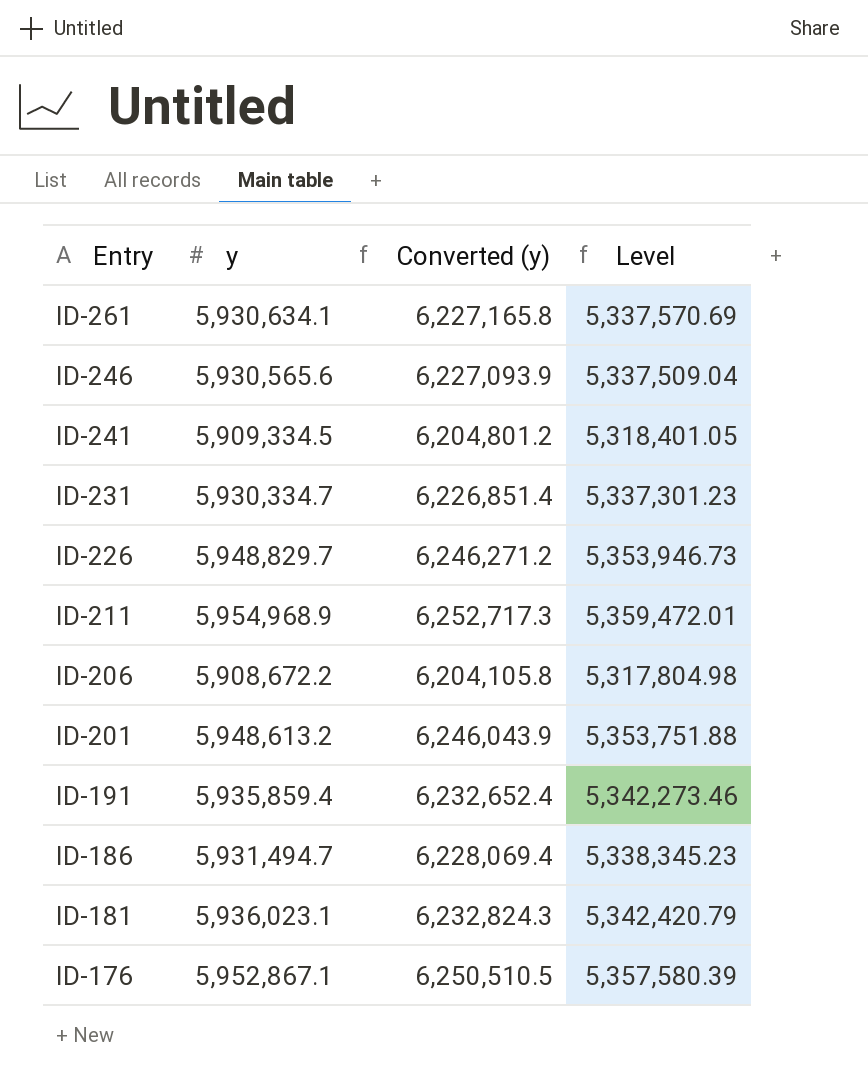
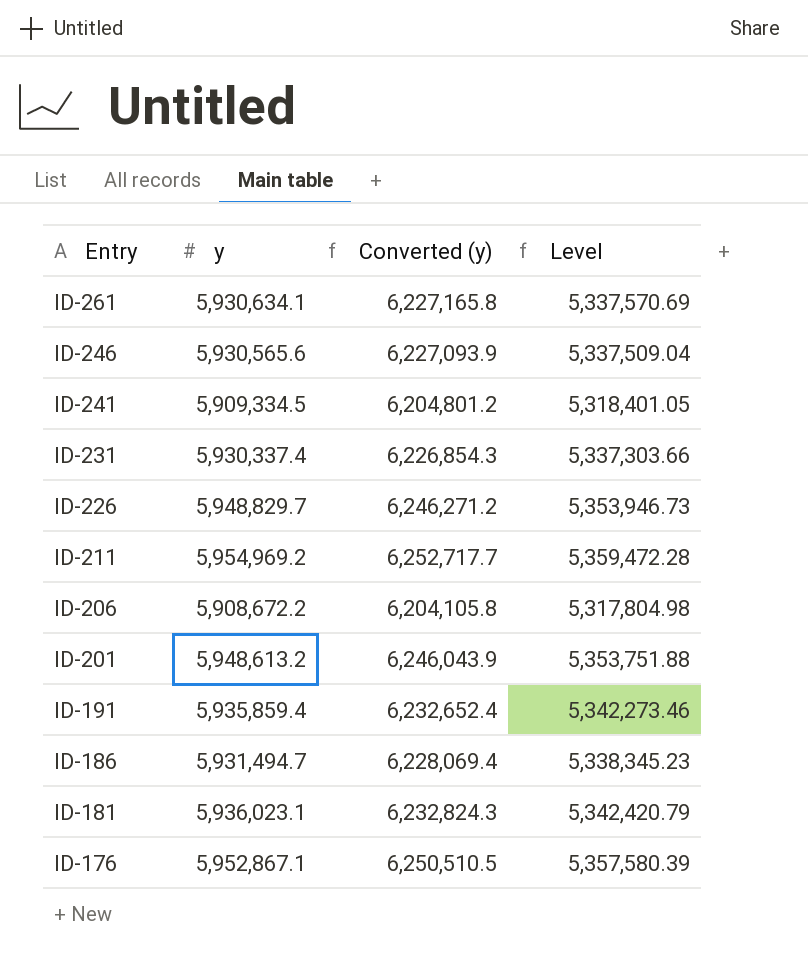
ID-231 | y: 5,930,334.7 -> 5,930,337.4
ID-231 | Converted (y): 6,226,851.4 -> 6,226,854.3
ID-231 | Level: 5,337,301.23 -> 5,337,303.66
ID-211 | y: 5,954,968.9 -> 5,954,969.2
ID-211 | Converted (y): 6,252,717.3 -> 6,252,717.7
ID-211 | Level: 5,359,472.01 -> 5,359,472.28

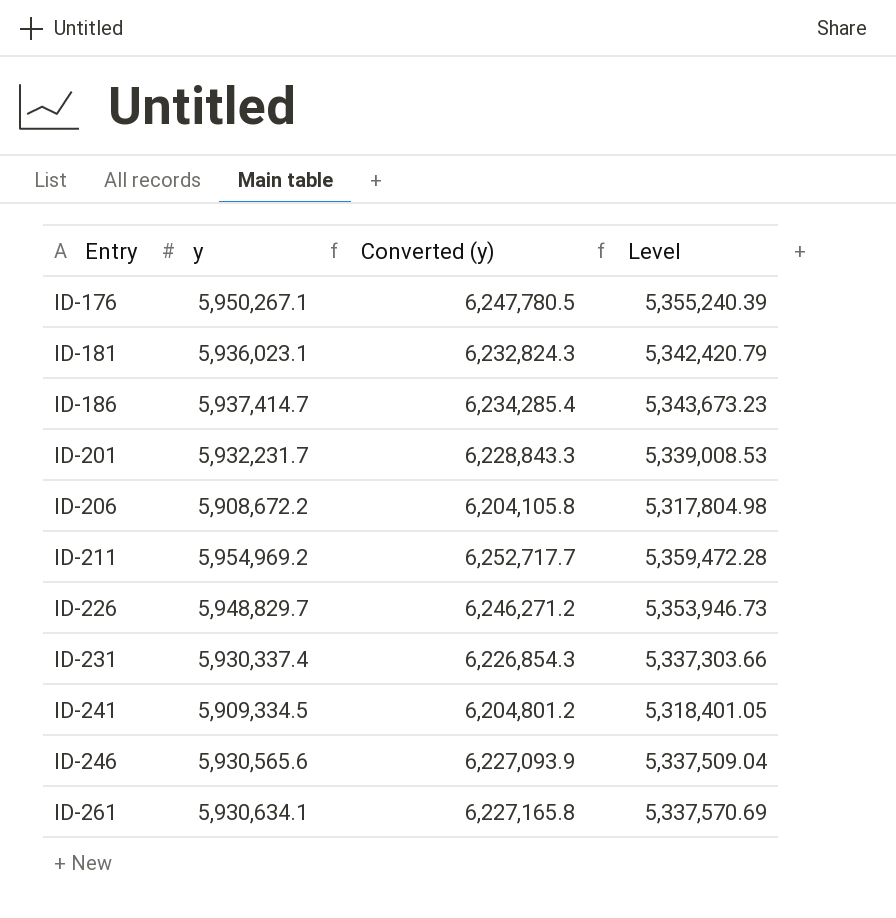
row order: Entry descending -> Entry ascending
row ID-191: 5,935,859.4 | 6,232,652.4 | 5,342,273.46 -> none
ID-176 | y: 5,952,867.1 -> 5,950,267.1
ID-176 | Converted (y): 6,250,510.5 -> 6,247,780.5
ID-176 | Level: 5,357,580.39 -> 5,355,240.39
ID-186 | y: 5,931,494.7 -> 5,937,414.7
ID-186 | Converted (y): 6,228,069.4 -> 6,234,285.4
ID-186 | Level: 5,338,345.23 -> 5,343,673.23
ID-201 | y: 5,948,613.2 -> 5,932,231.7
ID-201 | Converted (y): 6,246,043.9 -> 6,228,843.3
ID-201 | Level: 5,353,751.88 -> 5,339,008.53

